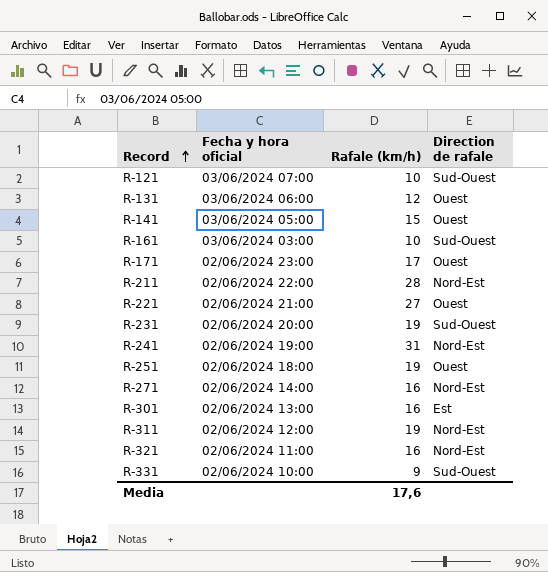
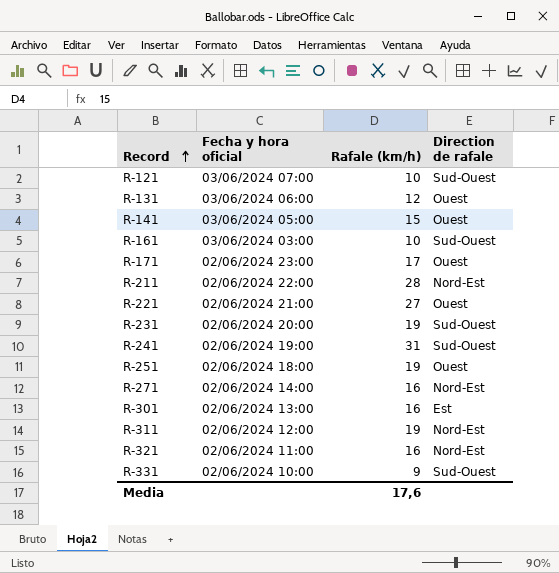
R-241 | Direction de rafale: Nord-Est -> Sud-Ouest

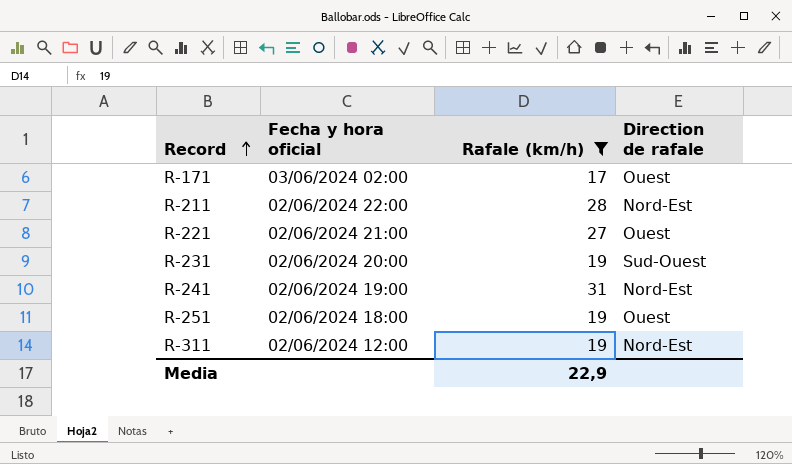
filter: none -> Rafale (km/h) >= 17
R-171 | Fecha y hora oficial: 02/06/2024 23:00 -> 03/06/2024 02:00
R-241 | Direction de rafale: Sud-Ouest -> Nord-Est
Media | Rafale (km/h): 17,6 -> 22,9

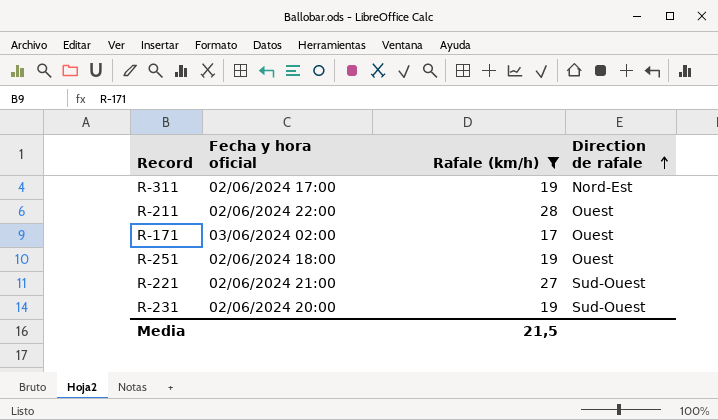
row order: Record ascending -> Direction de rafale ascending
row R-241: 02/06/2024 19:00 | 31 | Nord-Est -> none
R-311 | Fecha y hora oficial: 02/06/2024 12:00 -> 02/06/2024 17:00
R-211 | Direction de rafale: Nord-Est -> Ouest
R-221 | Direction de rafale: Ouest -> Sud-Ouest
Media | Rafale (km/h): 22,9 -> 21,5

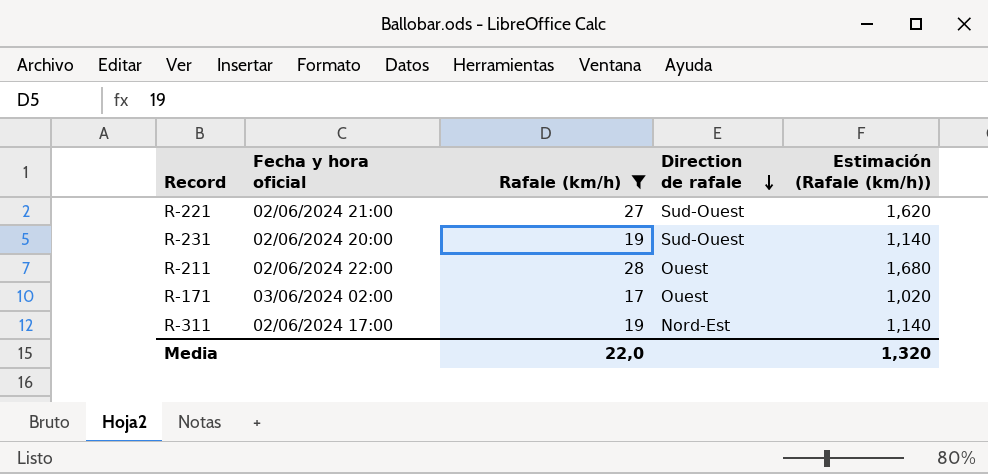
row order: Direction de rafale ascending -> Direction de rafale descending
column Estimación (Rafale (km/h)) | formula: none -> [Rafale (km/h)] * 0,06
row R-251: 02/06/2024 18:00 | 19 | Ouest -> none
Media | Rafale (km/h): 21,5 -> 22,0

